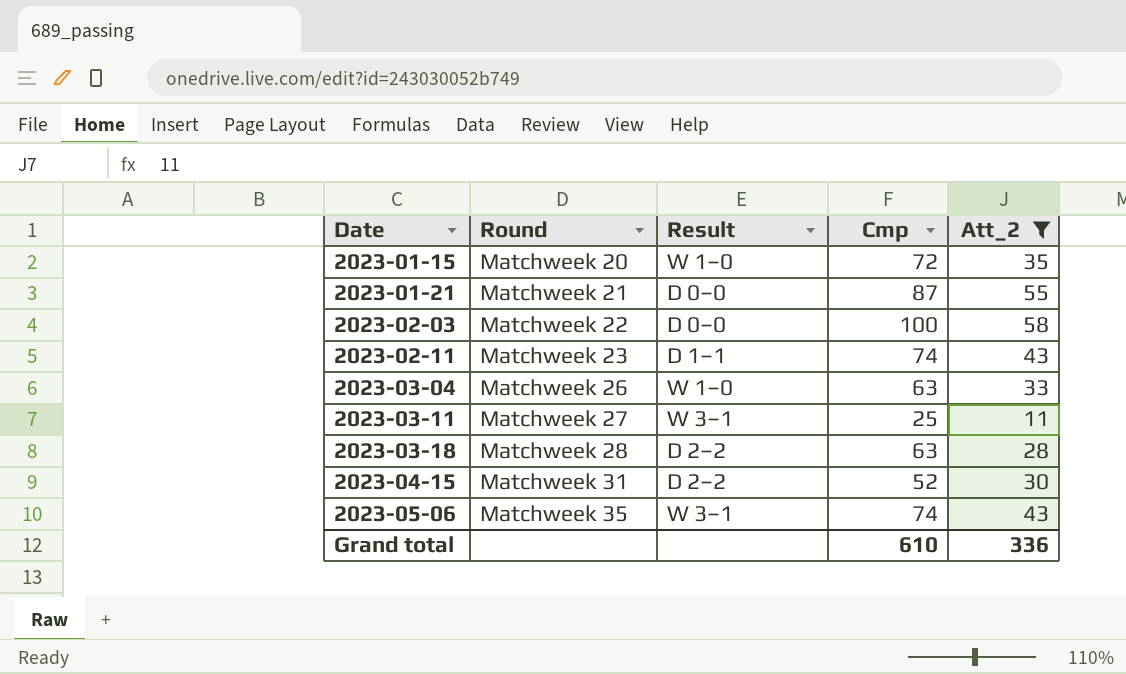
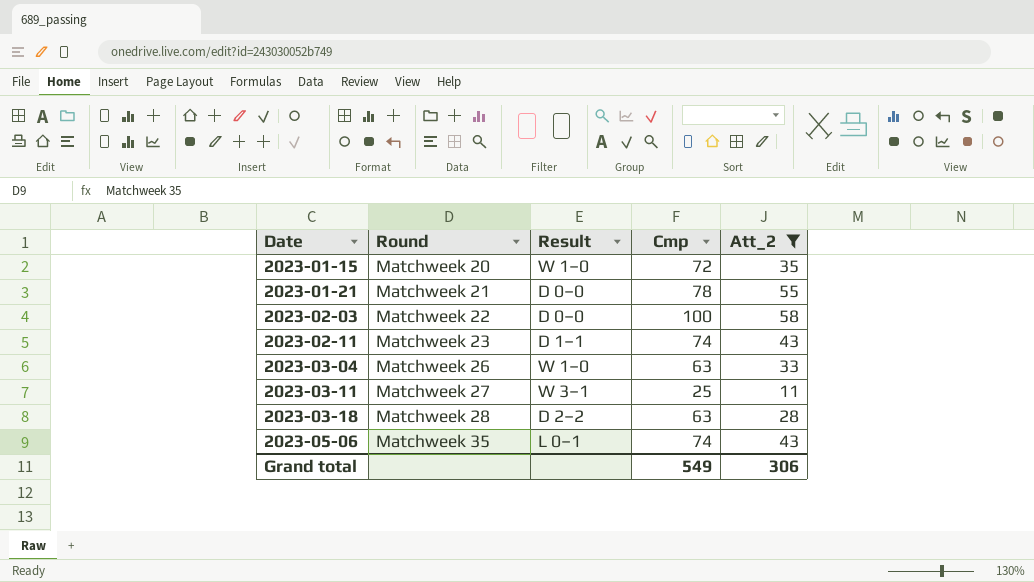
row 2023-04-15: Matchweek 31 | D 2–2 | 52 | 30 -> none
2023-01-21 | Cmp: 87 -> 78
2023-05-06 | Result: W 3–1 -> L 0–1
Grand total | Cmp: 610 -> 549
Grand total | Att_2: 336 -> 306

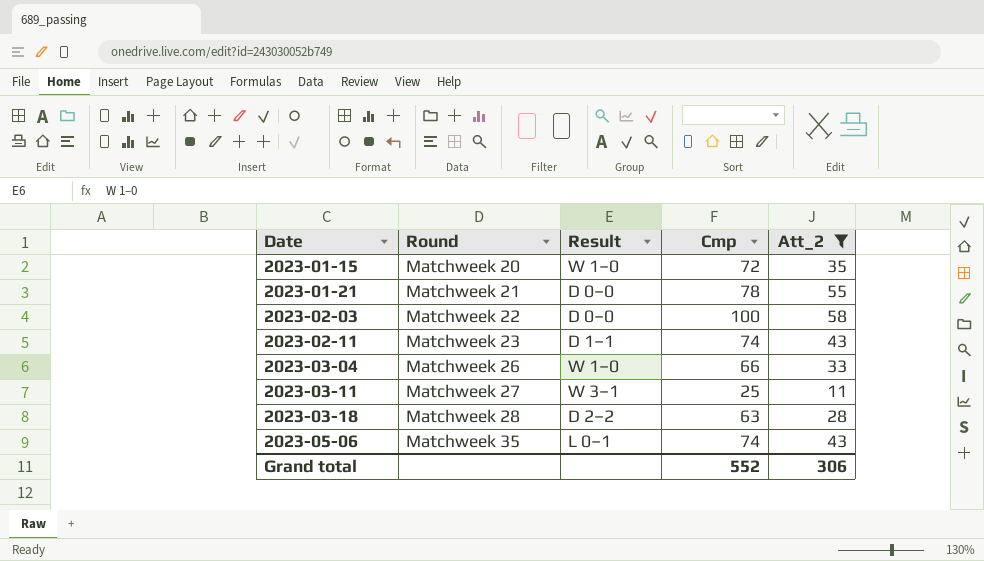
2023-03-04 | Cmp: 63 -> 66
Grand total | Cmp: 549 -> 552

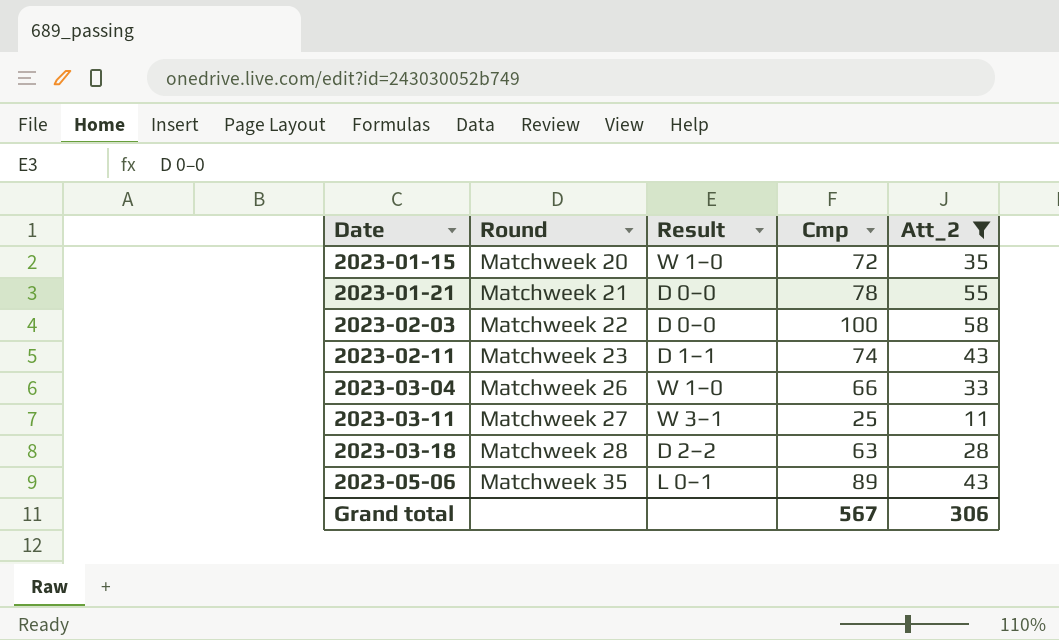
2023-05-06 | Cmp: 74 -> 89
Grand total | Cmp: 552 -> 567

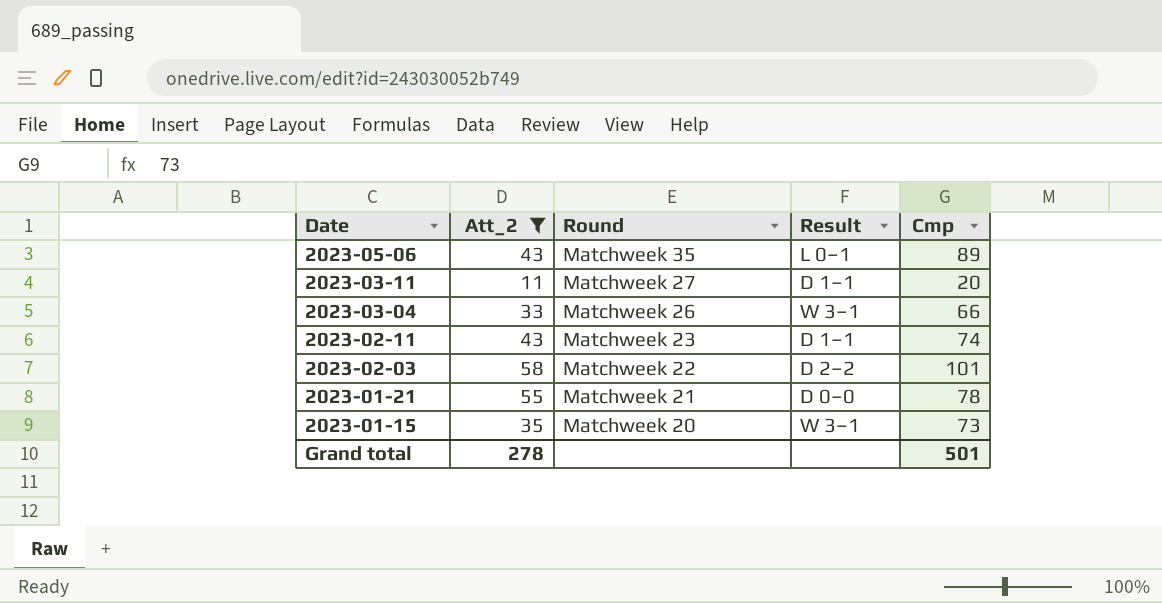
row order: Date ascending -> Date descending
column Att_2 | position: 5 -> 2
row 2023-03-18: Matchweek 28 | D 2–2 | 63 | 28 -> none
2023-03-11 | Result: W 3–1 -> D 1–1
2023-03-11 | Cmp: 25 -> 20
2023-03-04 | Result: W 1–0 -> W 3–1
2023-02-03 | Result: D 0–0 -> D 2–2
2023-02-03 | Cmp: 100 -> 101
2023-01-15 | Result: W 1–0 -> W 3–1
2023-01-15 | Cmp: 72 -> 73
Grand total | Att_2: 306 -> 278
Grand total | Cmp: 567 -> 501

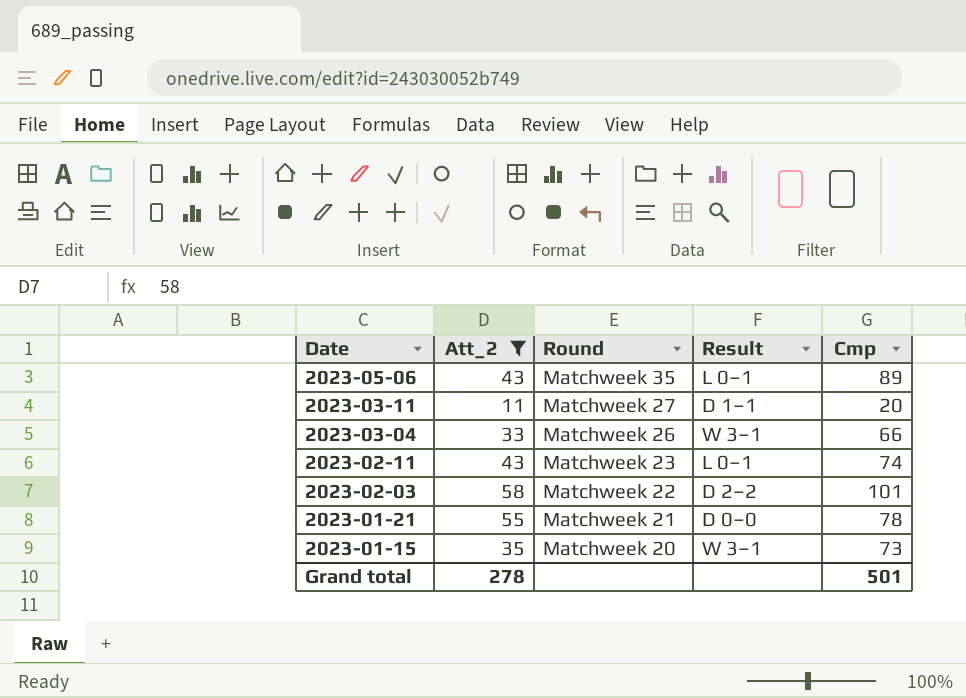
2023-02-11 | Result: D 1–1 -> L 0–1

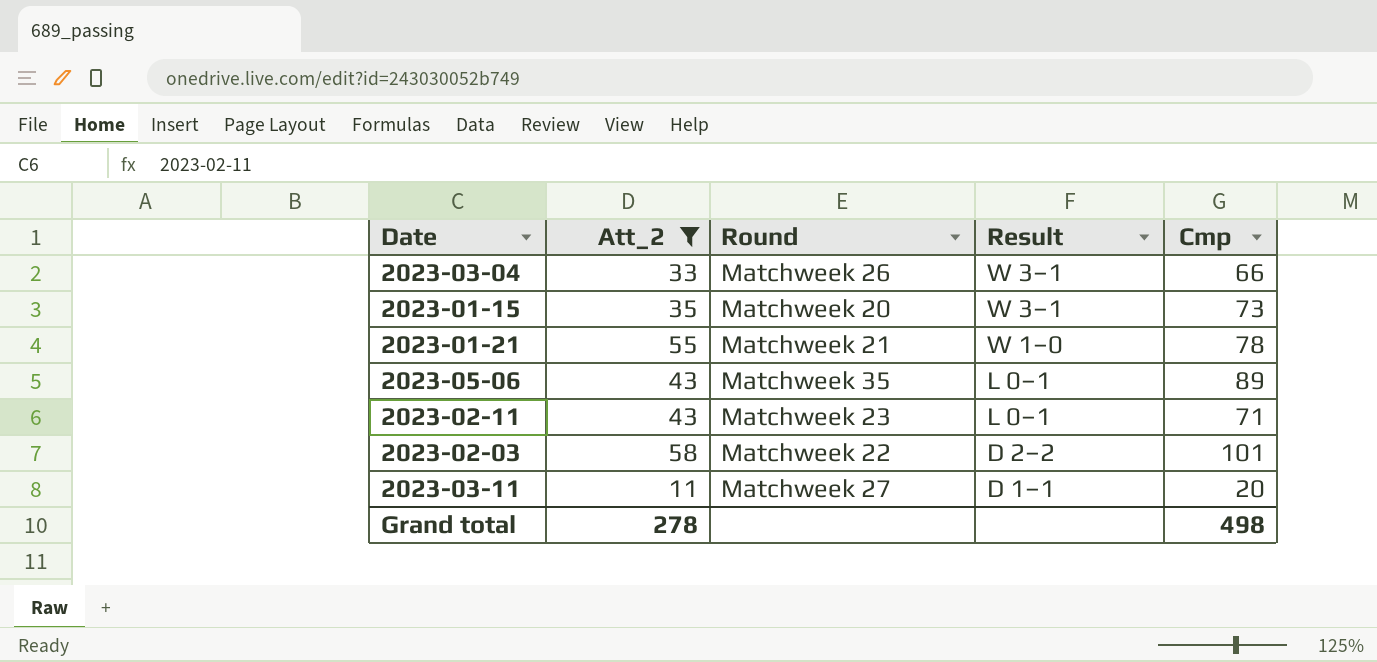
row order: Date descending -> Result descending
2023-01-21 | Result: D 0–0 -> W 1–0
2023-02-11 | Cmp: 74 -> 71
Grand total | Cmp: 501 -> 498

